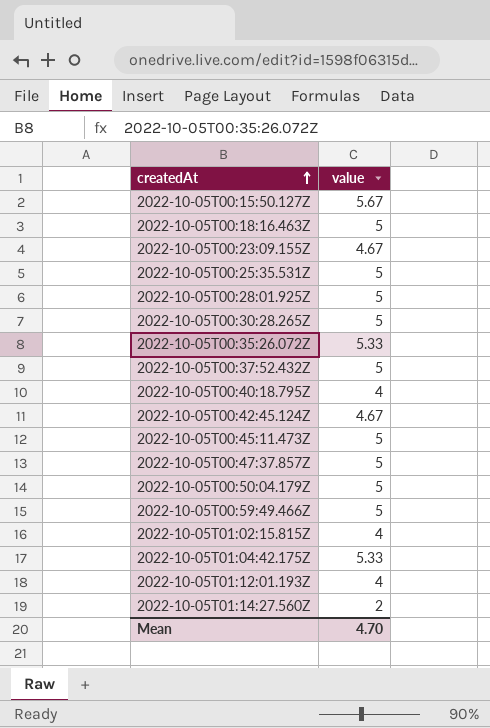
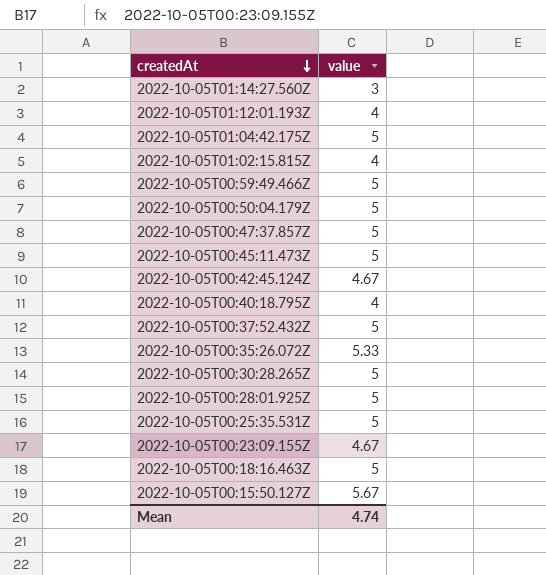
row order: createdAt ascending -> createdAt descending
2022-10-05T01:14:27.560Z | value: 2 -> 3
2022-10-05T01:04:42.175Z | value: 5.33 -> 5
Mean | value: 4.70 -> 4.74

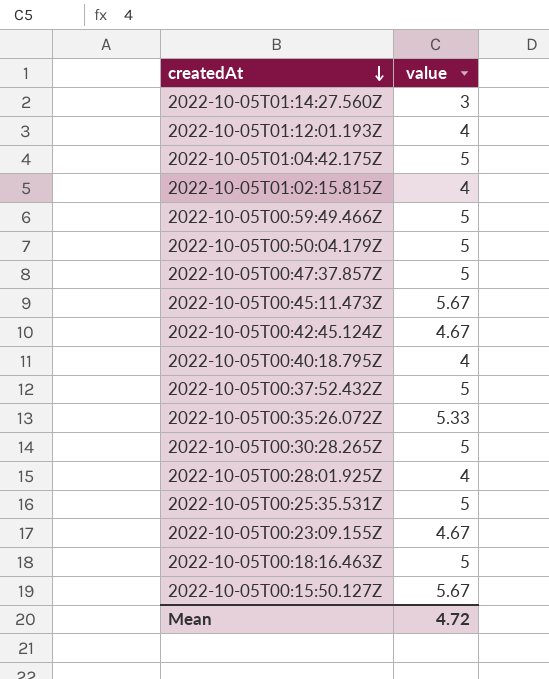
2022-10-05T00:45:11.473Z | value: 5 -> 5.67
2022-10-05T00:28:01.925Z | value: 5 -> 4
Mean | value: 4.74 -> 4.72

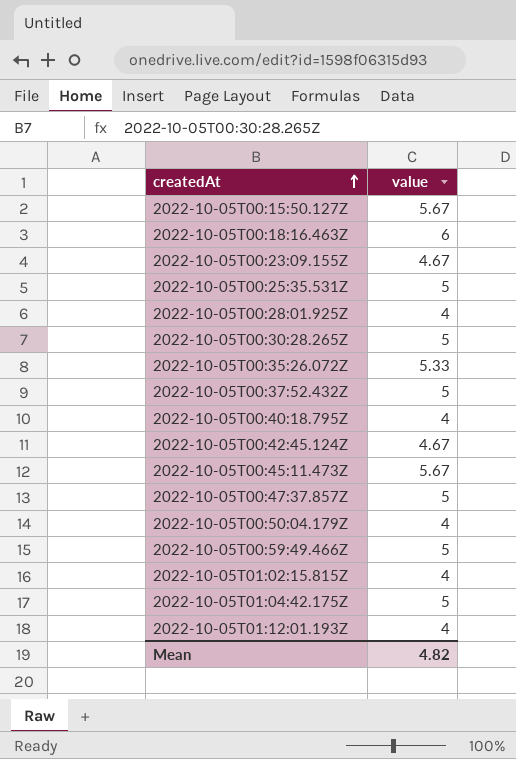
row order: createdAt descending -> createdAt ascending
row 2022-10-05T01:14:27.560Z: 3 -> none
2022-10-05T00:18:16.463Z | value: 5 -> 6
2022-10-05T00:50:04.179Z | value: 5 -> 4
Mean | value: 4.72 -> 4.82

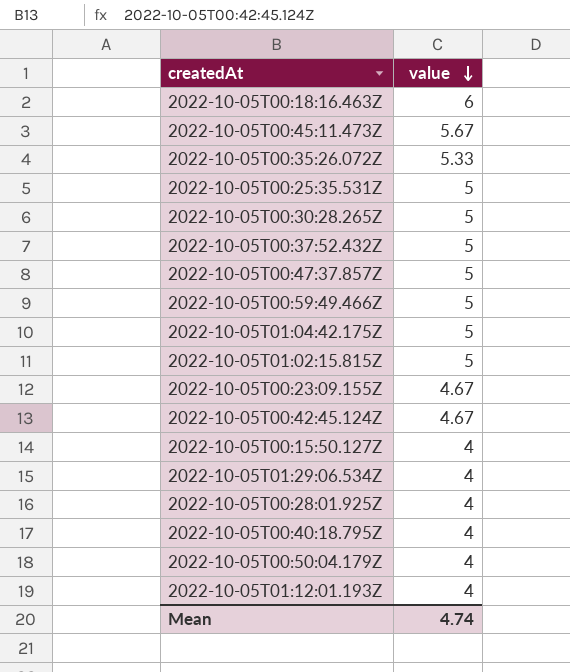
row order: createdAt ascending -> value descending
2022-10-05T01:02:15.815Z | value: 4 -> 5
2022-10-05T00:15:50.127Z | value: 5.67 -> 4
row 2022-10-05T01:29:06.534Z: none -> 4
Mean | value: 4.82 -> 4.74

